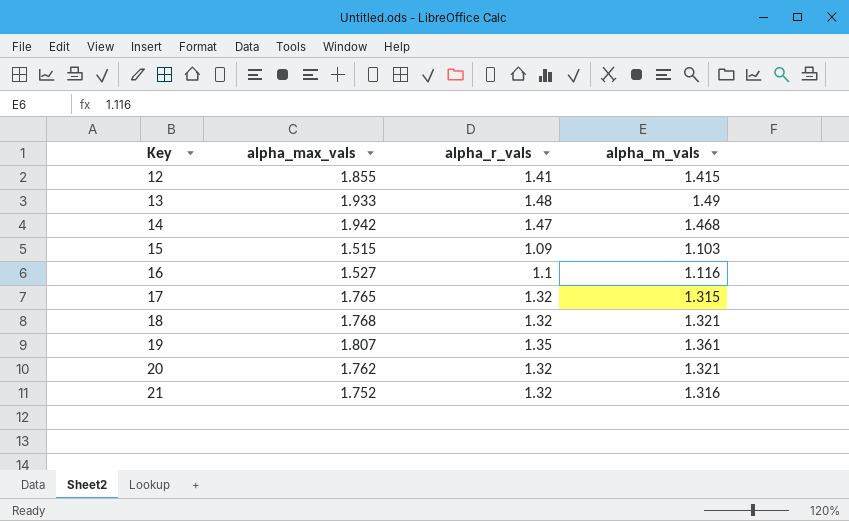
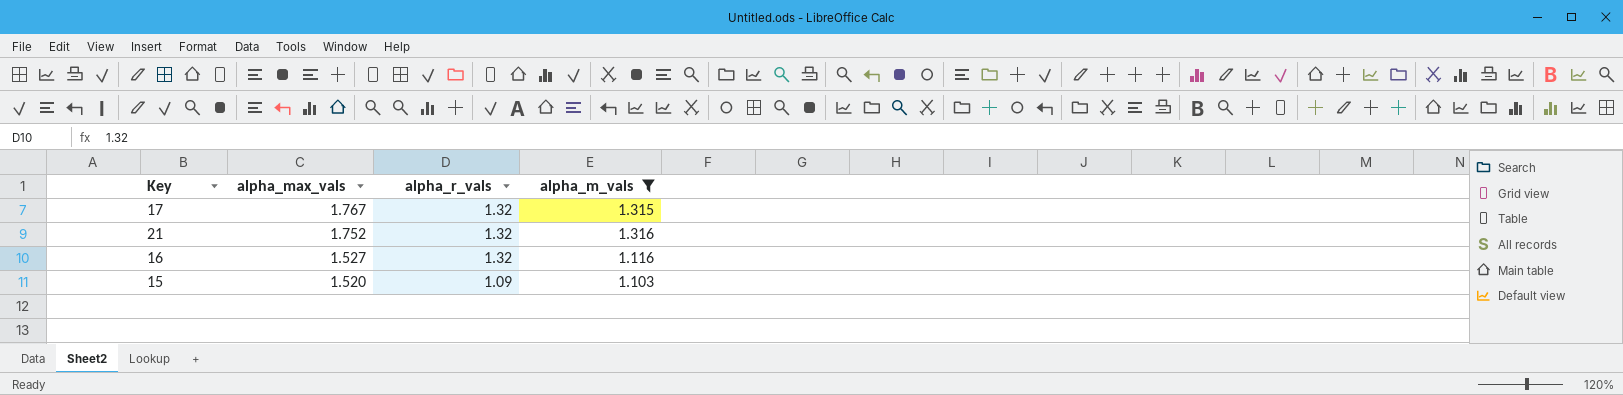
filter: none -> alpha_m_vals <= 1.316
row order: Key ascending -> alpha_max_vals descending
17 | alpha_max_vals: 1.765 -> 1.767
16 | alpha_r_vals: 1.1 -> 1.32
15 | alpha_max_vals: 1.515 -> 1.520

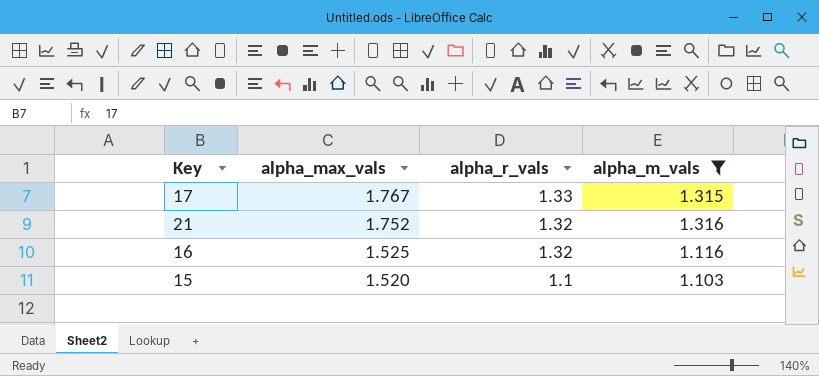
17 | alpha_r_vals: 1.32 -> 1.33
16 | alpha_max_vals: 1.527 -> 1.525
15 | alpha_r_vals: 1.09 -> 1.1

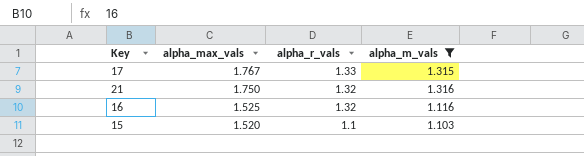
21 | alpha_max_vals: 1.752 -> 1.750

